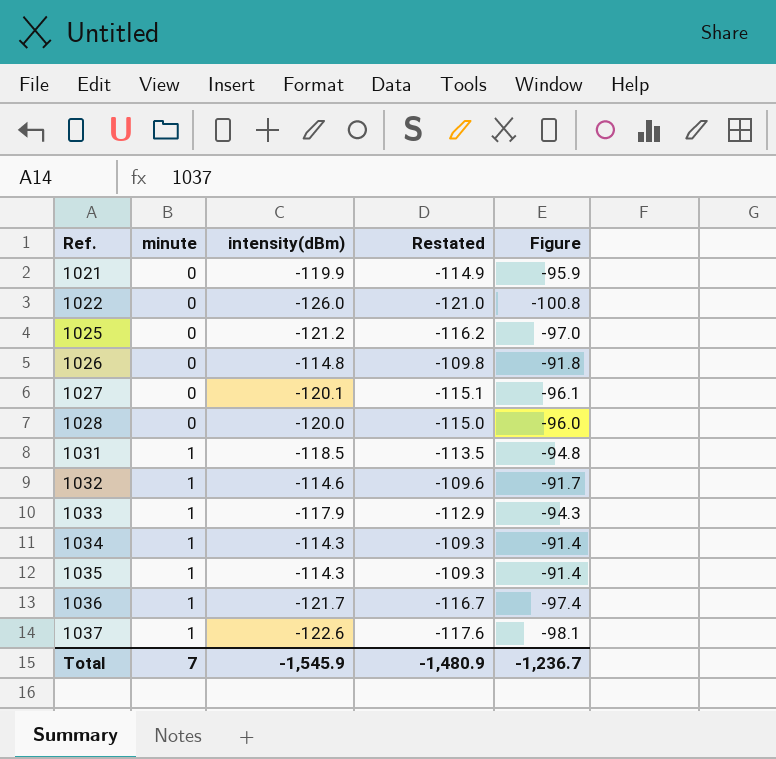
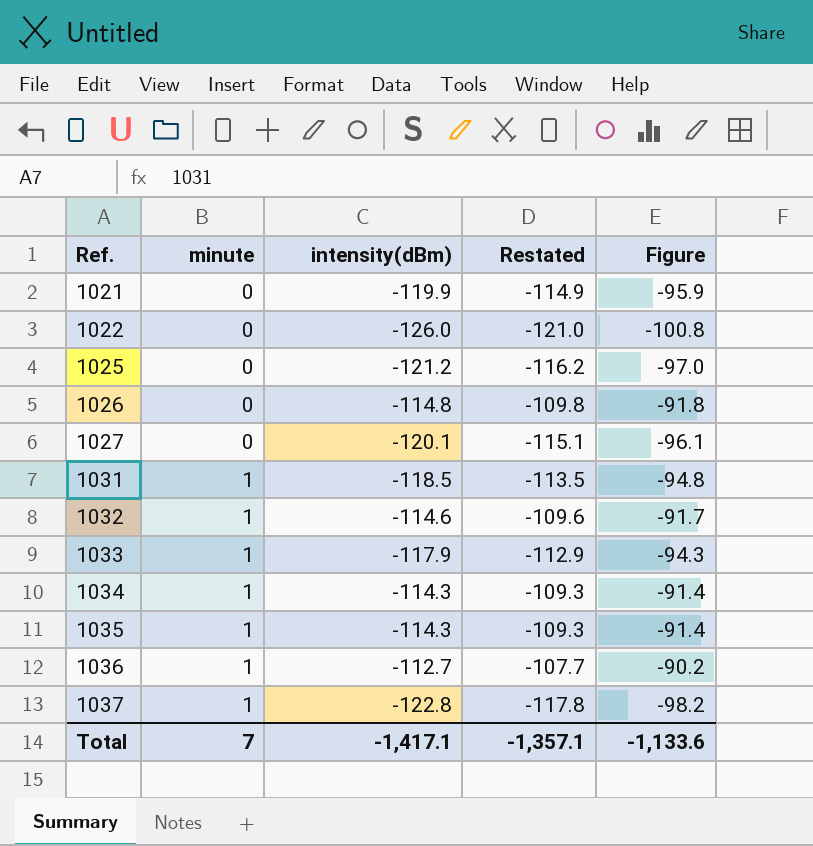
row 1028: 0 | -120.0 | -115.0 | -96.0 -> none
1036 | intensity(dBm): -121.7 -> -112.7
1036 | Restated: -116.7 -> -107.7
1036 | Figure: -97.4 -> -90.2
1037 | intensity(dBm): -122.6 -> -122.8
1037 | Restated: -117.6 -> -117.8
1037 | Figure: -98.1 -> -98.2
Total | intensity(dBm): -1,545.9 -> -1,417.1
Total | Restated: -1,480.9 -> -1,357.1
Total | Figure: -1,236.7 -> -1,133.6

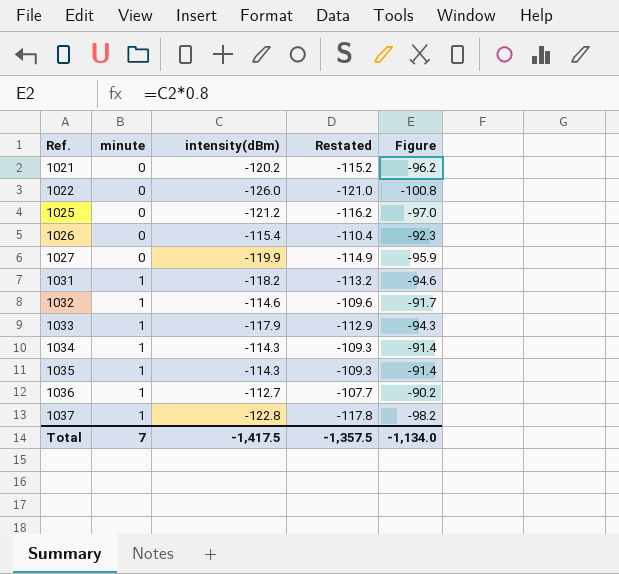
1021 | intensity(dBm): -119.9 -> -120.2
1021 | Restated: -114.9 -> -115.2
1021 | Figure: -95.9 -> -96.2
1026 | intensity(dBm): -114.8 -> -115.4
1026 | Restated: -109.8 -> -110.4
1026 | Figure: -91.8 -> -92.3
1027 | intensity(dBm): -120.1 -> -119.9
1027 | Restated: -115.1 -> -114.9
1027 | Figure: -96.1 -> -95.9
1031 | intensity(dBm): -118.5 -> -118.2
1031 | Restated: -113.5 -> -113.2
1031 | Figure: -94.8 -> -94.6
Total | intensity(dBm): -1,417.1 -> -1,417.5
Total | Restated: -1,357.1 -> -1,357.5
Total | Figure: -1,133.6 -> -1,134.0

